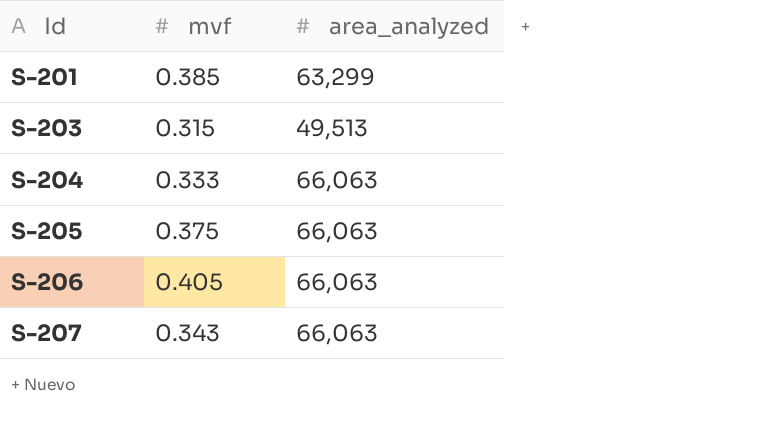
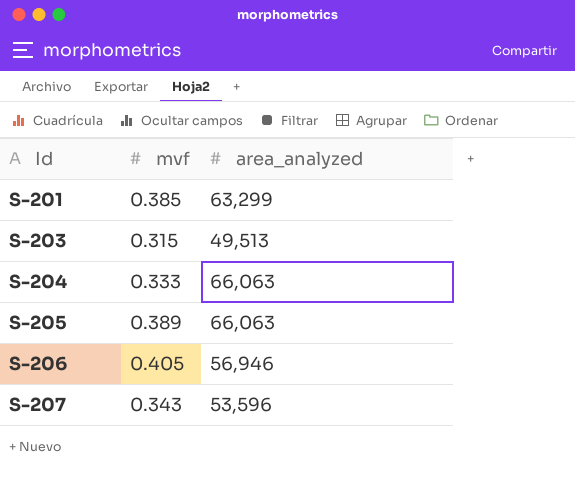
S-205 | mvf: 0.375 -> 0.389
S-206 | area_analyzed: 66,063 -> 56,946
S-207 | area_analyzed: 66,063 -> 53,596

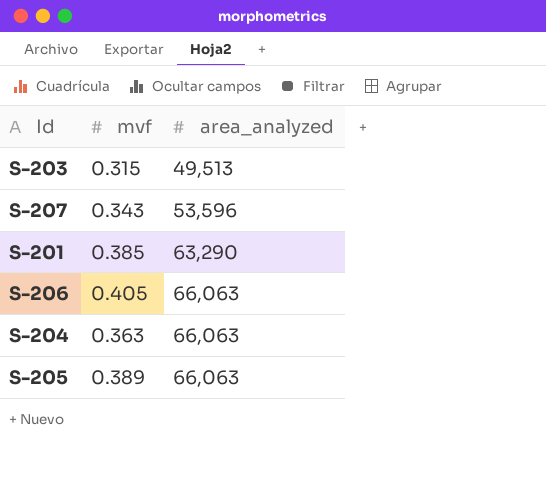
row order: Id ascending -> area_analyzed ascending
S-201 | area_analyzed: 63,299 -> 63,290
S-206 | area_analyzed: 56,946 -> 66,063
S-204 | mvf: 0.333 -> 0.363

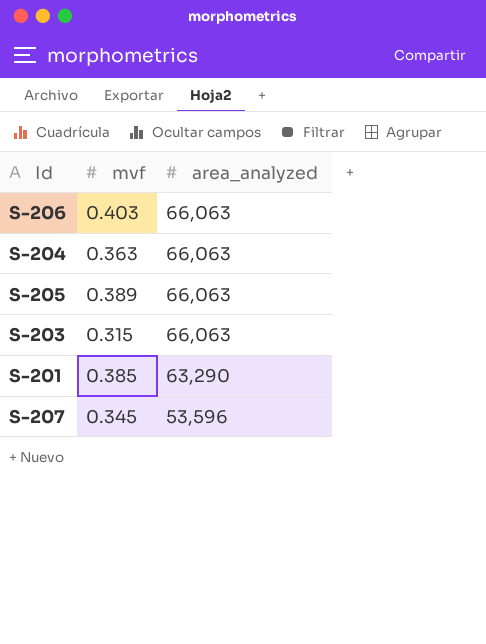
row order: area_analyzed ascending -> area_analyzed descending
S-206 | mvf: 0.405 -> 0.403
S-203 | area_analyzed: 49,513 -> 66,063
S-207 | mvf: 0.343 -> 0.345

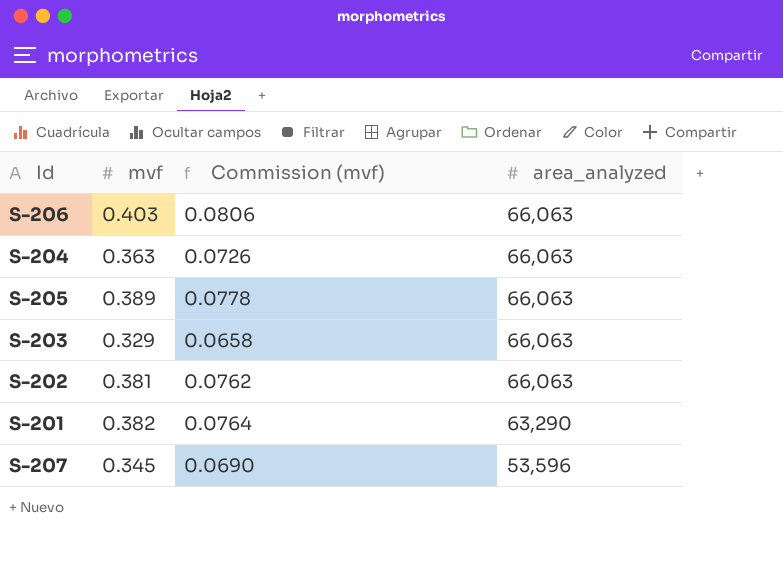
column Commission (mvf) | formula: none -> [mvf] * 0.2
S-203 | mvf: 0.315 -> 0.329
row S-202: none -> 0.381 | 0.0762 | 66,063
S-201 | mvf: 0.385 -> 0.382

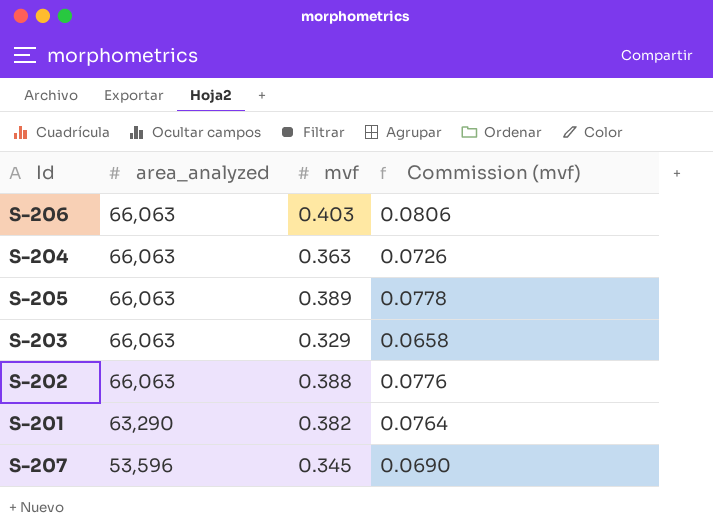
column area_analyzed | position: 4 -> 2
S-202 | mvf: 0.381 -> 0.388
S-202 | Commission (mvf): 0.0762 -> 0.0776

